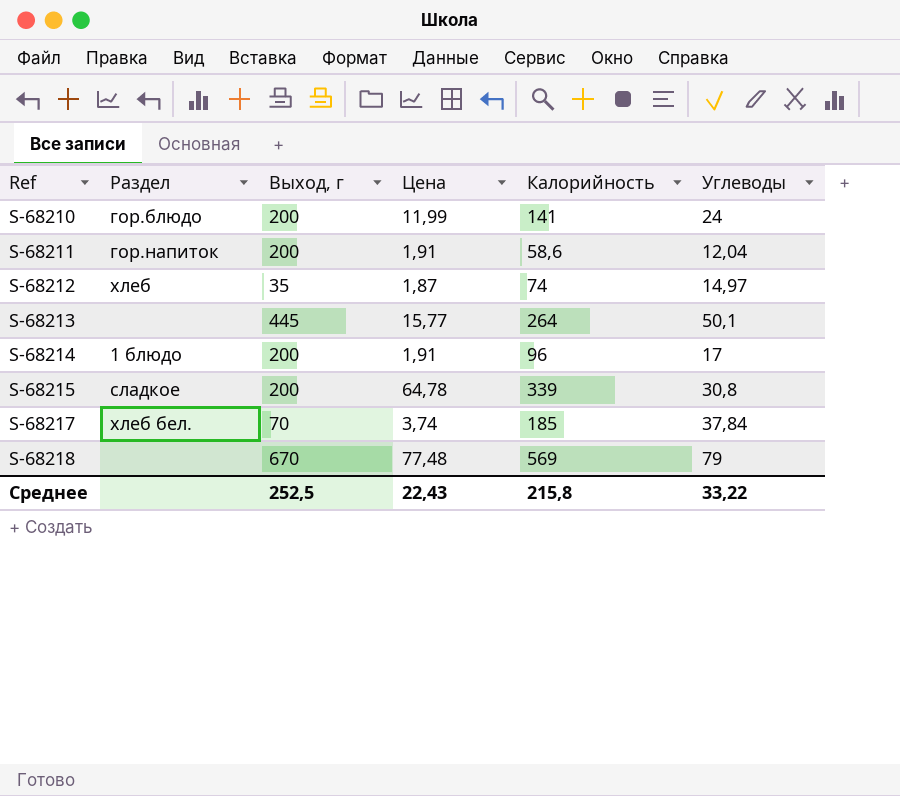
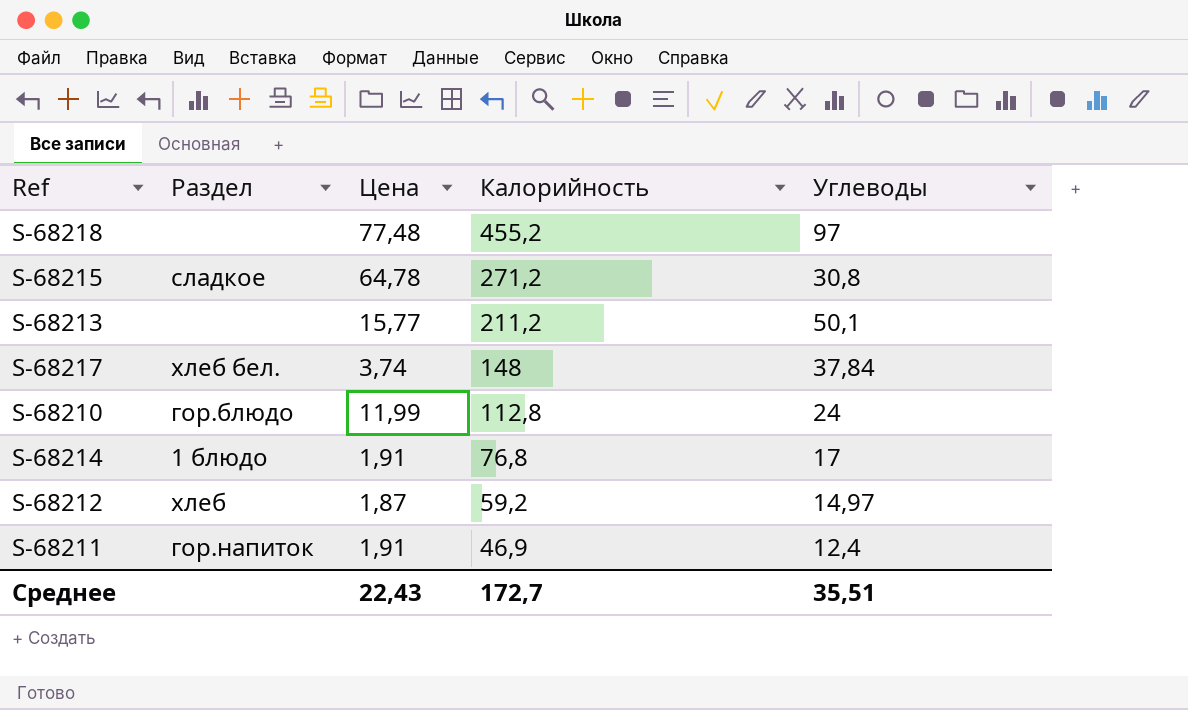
row order: Ref ascending -> Калорийность descending
column Выход, г | position: 3 -> none
S-68218 | Калорийность: 569 -> 455,2
S-68218 | Углеводы: 79 -> 97
S-68215 | Калорийность: 339 -> 271,2
S-68213 | Калорийность: 264 -> 211,2
S-68217 | Калорийность: 185 -> 148
S-68210 | Калорийность: 141 -> 112,8
S-68214 | Калорийность: 96 -> 76,8
S-68212 | Калорийность: 74 -> 59,2
S-68211 | Калорийность: 58,6 -> 46,9
S-68211 | Углеводы: 12,04 -> 12,4
Среднее | Калорийность: 215,8 -> 172,7
Среднее | Углеводы: 33,22 -> 35,51

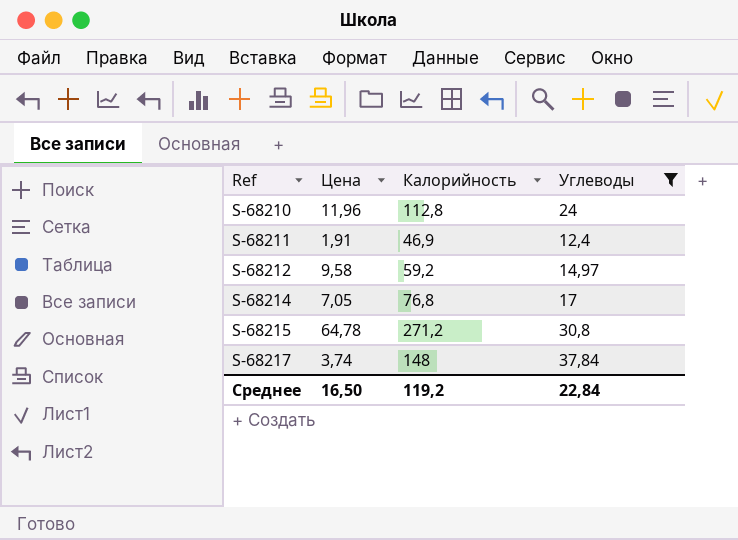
filter: none -> Углеводы <= 37,84
row order: Калорийность descending -> Ref ascending
column Раздел | position: 2 -> none
S-68210 | Цена: 11,99 -> 11,96
S-68212 | Цена: 1,87 -> 9,58
S-68214 | Цена: 1,91 -> 7,05
Среднее | Цена: 22,43 -> 16,50
Среднее | Калорийность: 172,7 -> 119,2
Среднее | Углеводы: 35,51 -> 22,84

